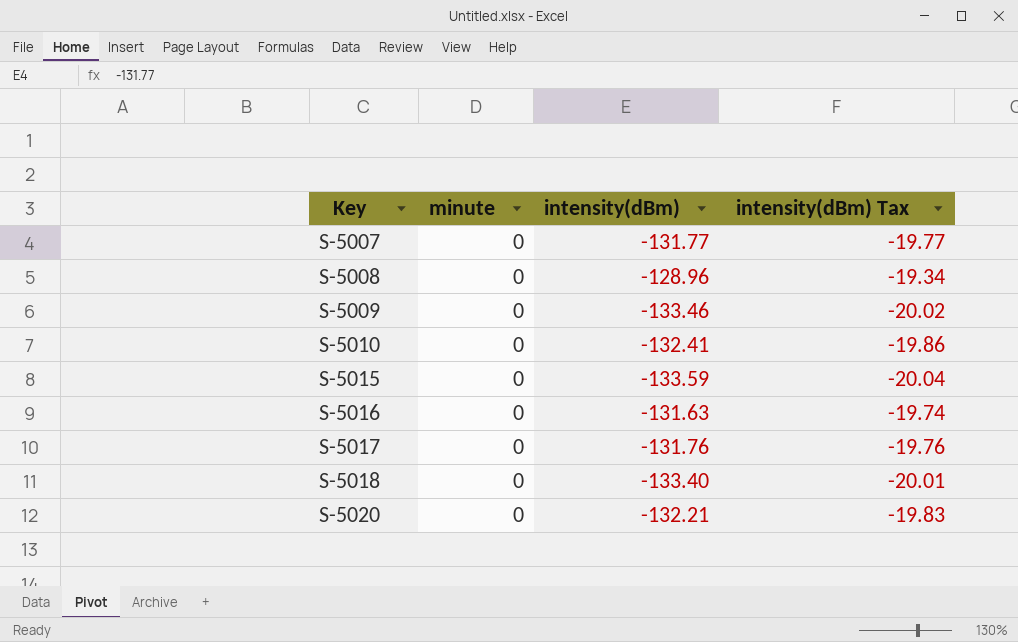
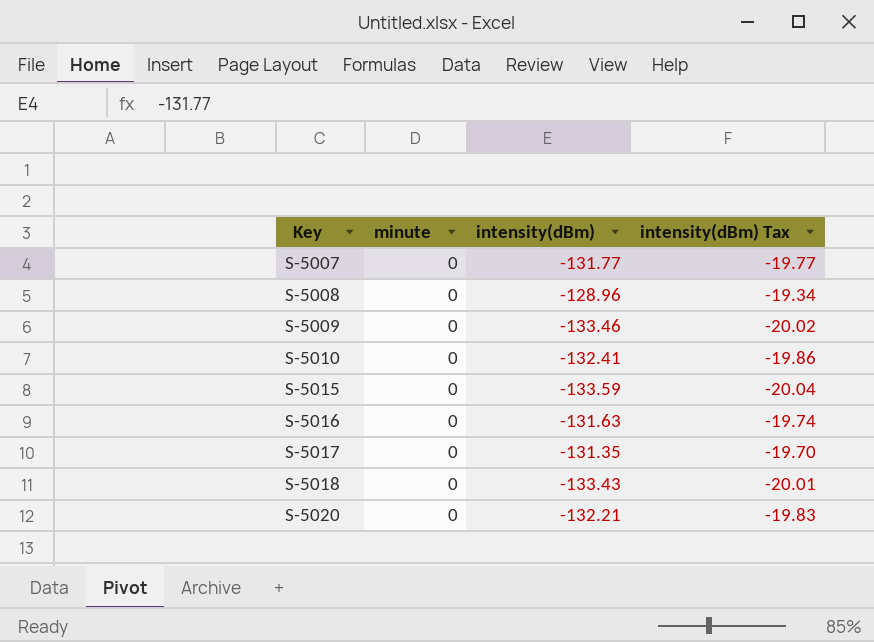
S-5017 | intensity(dBm): -131.76 -> -131.35
S-5017 | intensity(dBm) Tax: -19.76 -> -19.70
S-5018 | intensity(dBm): -133.40 -> -133.43

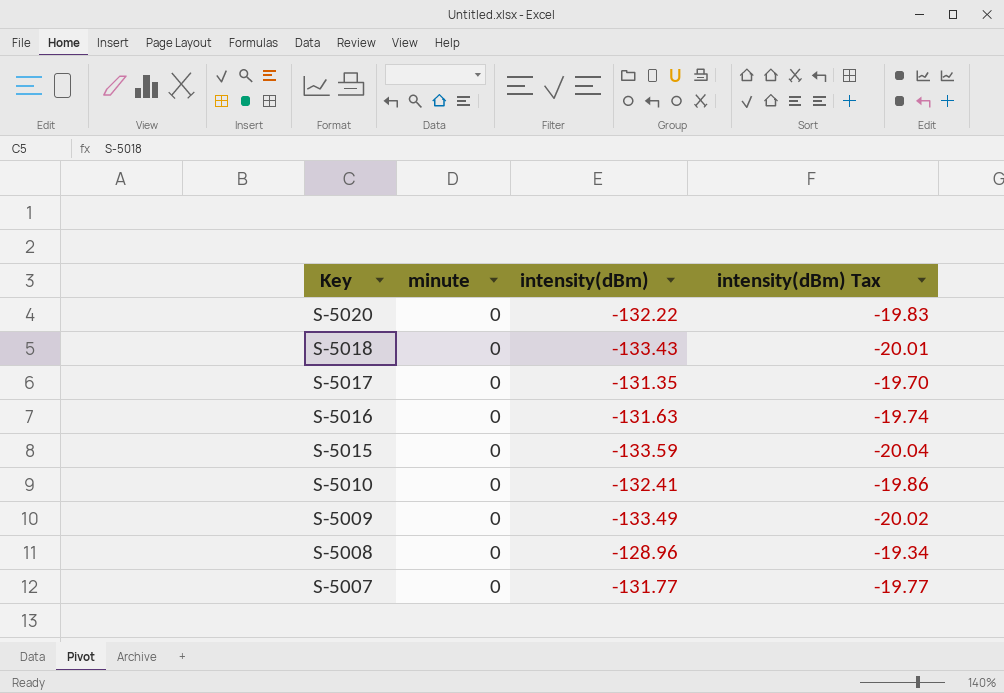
row order: Key ascending -> Key descending
S-5020 | intensity(dBm): -132.21 -> -132.22
S-5009 | intensity(dBm): -133.46 -> -133.49

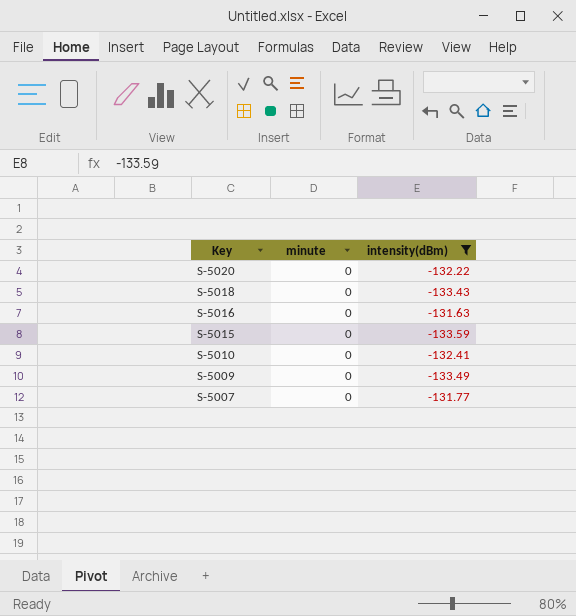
filter: none -> intensity(dBm) <= -131.63
column intensity(dBm) Tax | formula: [intensity(dBm)] * 0.15 -> none

